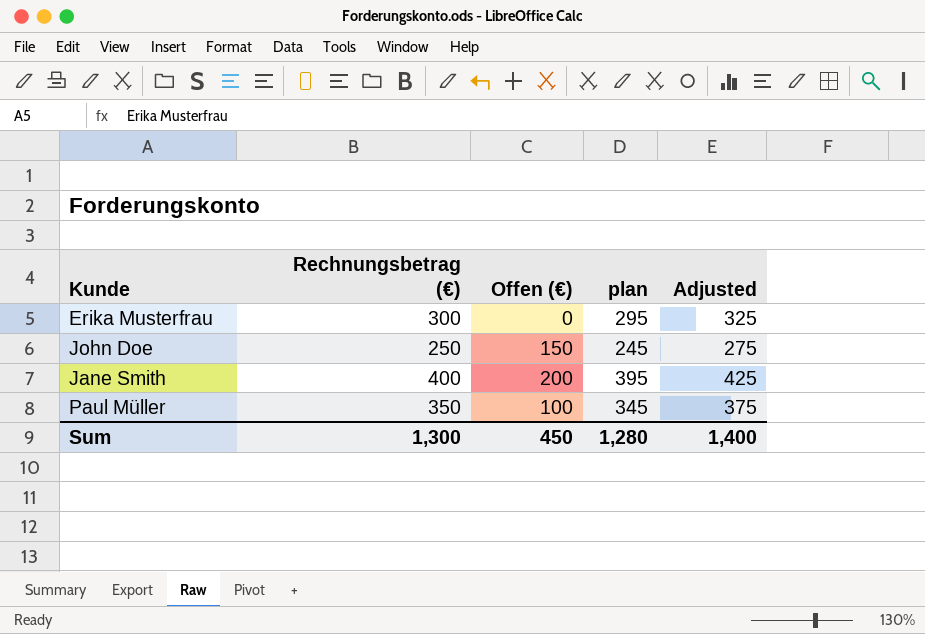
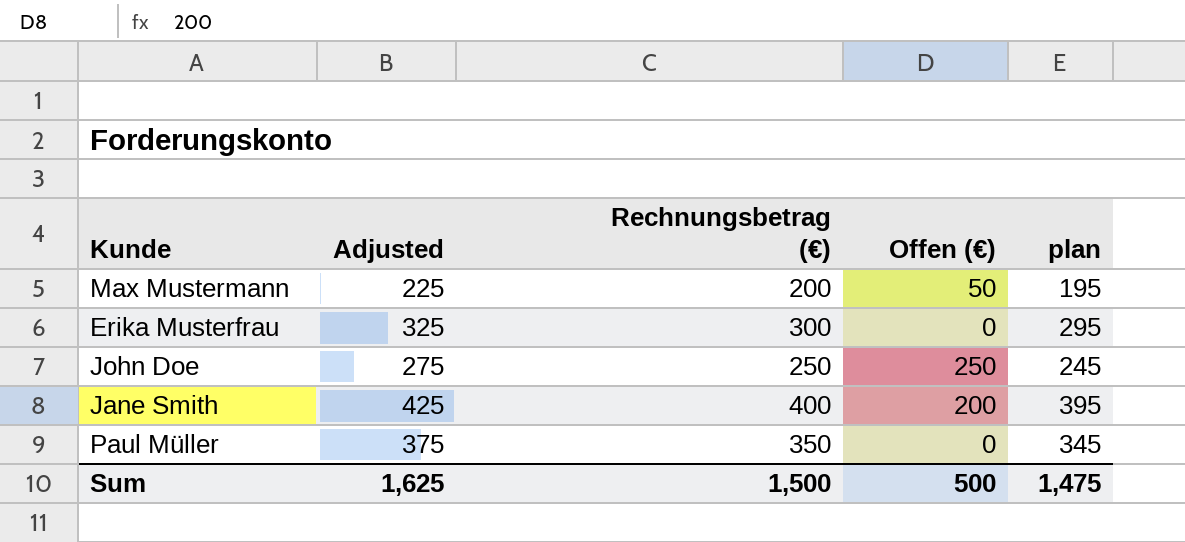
column Adjusted | position: 5 -> 2
row Max Mustermann: none -> 225 | 200 | 50 | 195
John Doe | Offen (€): 150 -> 250
Paul Müller | Offen (€): 100 -> 0
Sum | Adjusted: 1,400 -> 1,625
Sum | Rechnungsbetrag (€): 1,300 -> 1,500
Sum | Offen (€): 450 -> 500
Sum | plan: 1,280 -> 1,475

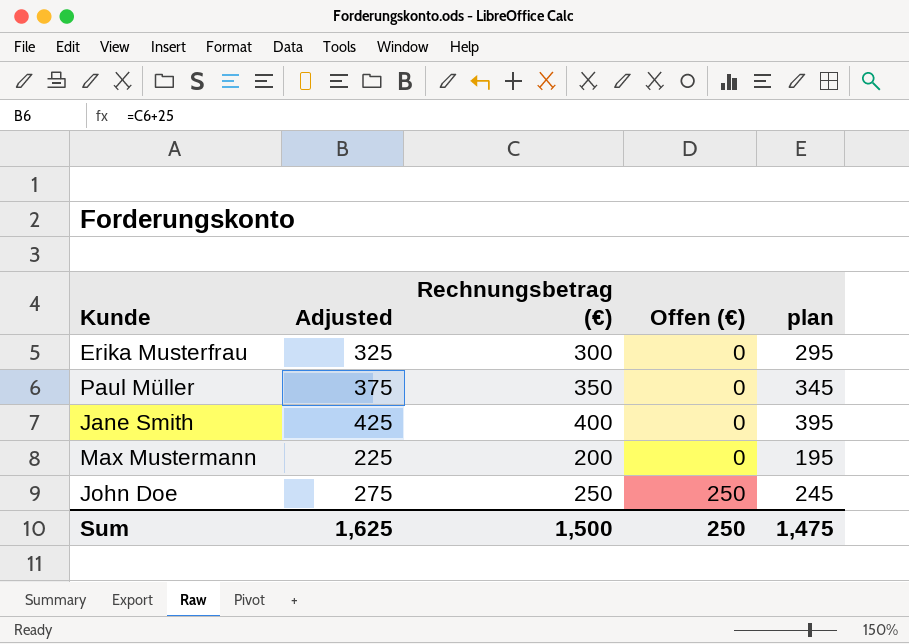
row order: none -> Offen (€) ascending
Jane Smith | Offen (€): 200 -> 0
Max Mustermann | Offen (€): 50 -> 0
Sum | Offen (€): 500 -> 250

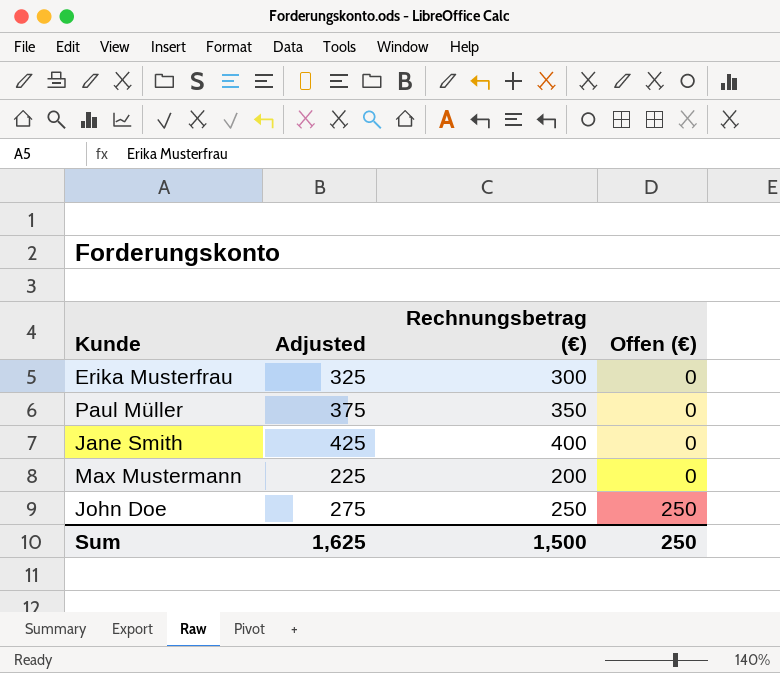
column plan | formula: [Rechnungsbetrag (€)] - 5 -> none

